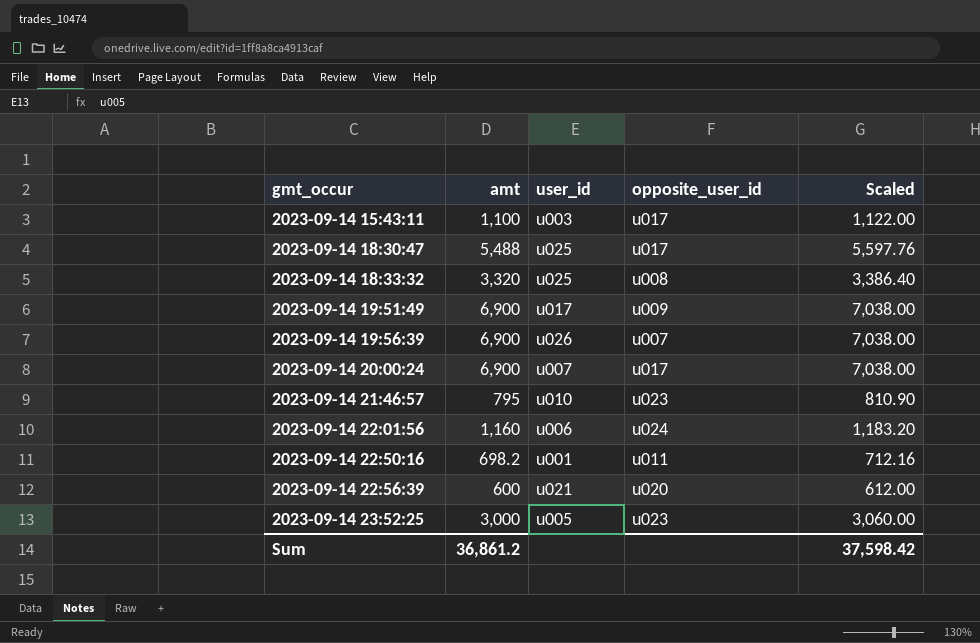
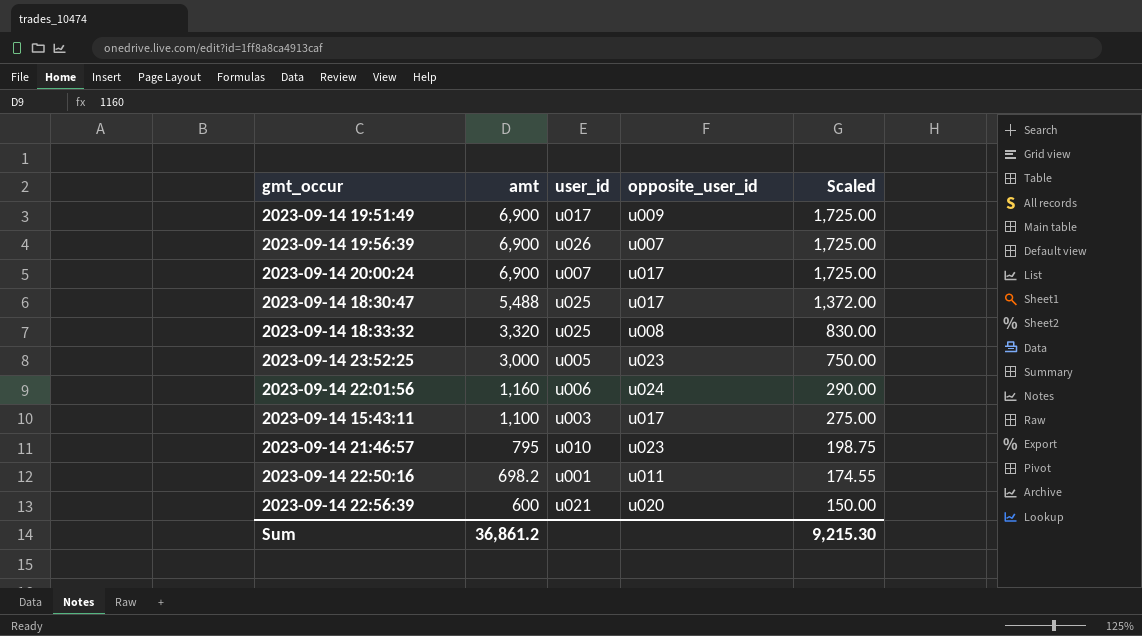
row order: gmt_occur ascending -> amt descending
column Scaled | formula: [amt] * 1.02 -> [amt] * 0.25
Sum | Scaled: 37,598.42 -> 9,215.30

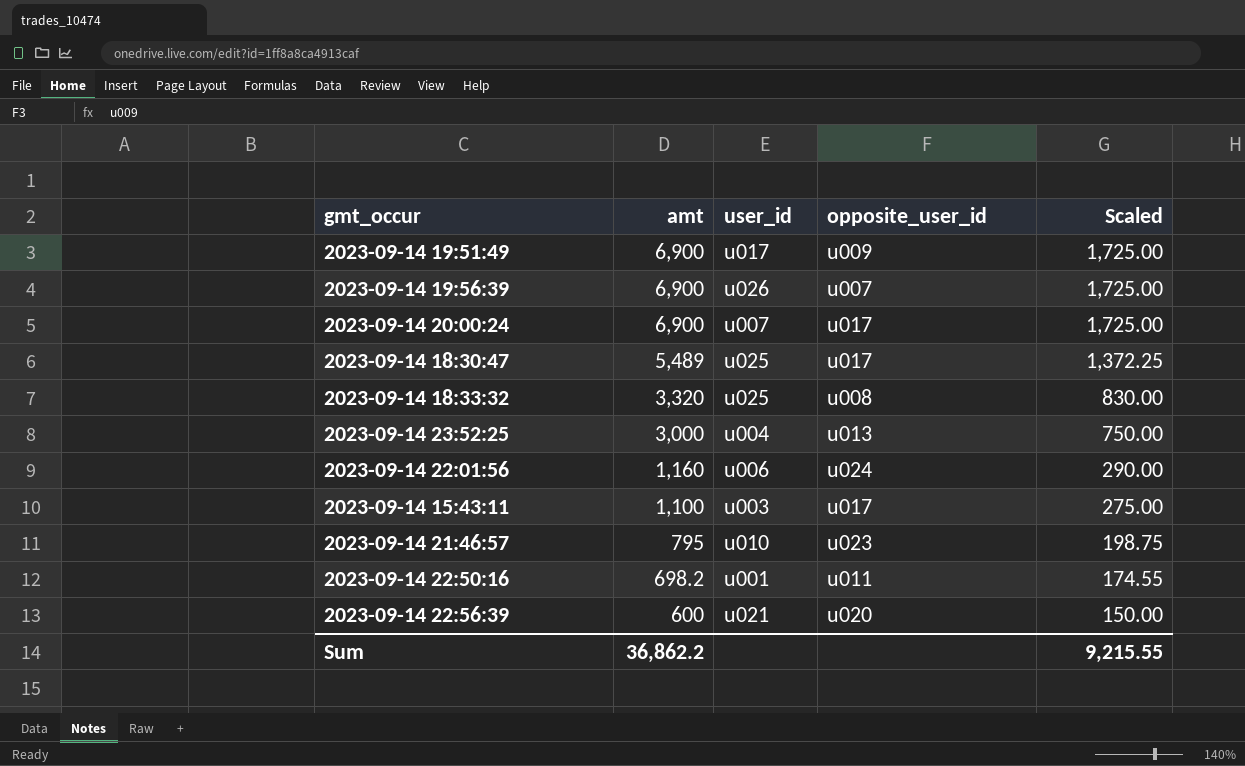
2023-09-14 18:30:47 | amt: 5,488 -> 5,489
2023-09-14 18:30:47 | Scaled: 1,372.00 -> 1,372.25
2023-09-14 23:52:25 | user_id: u005 -> u004
2023-09-14 23:52:25 | opposite_user_id: u023 -> u013
Sum | amt: 36,861.2 -> 36,862.2
Sum | Scaled: 9,215.30 -> 9,215.55

